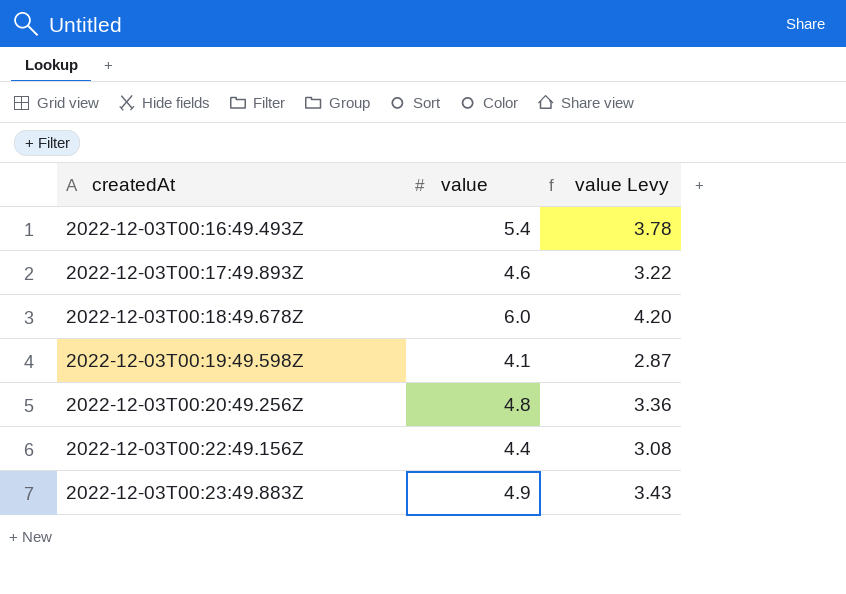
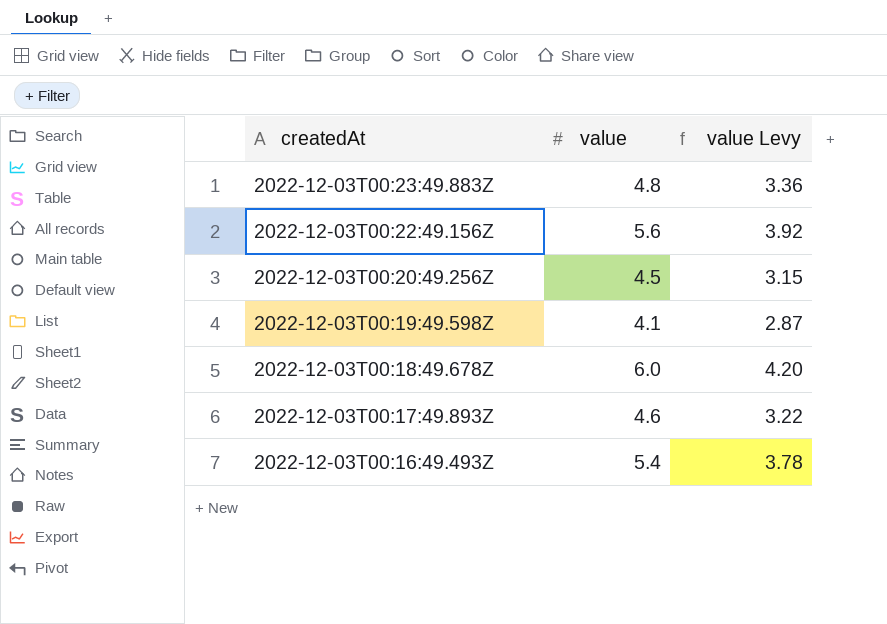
row order: createdAt ascending -> createdAt descending
2022-12-03T00:23:49.883Z | value: 4.9 -> 4.8
2022-12-03T00:23:49.883Z | value Levy: 3.43 -> 3.36
2022-12-03T00:22:49.156Z | value: 4.4 -> 5.6
2022-12-03T00:22:49.156Z | value Levy: 3.08 -> 3.92
2022-12-03T00:20:49.256Z | value: 4.8 -> 4.5
2022-12-03T00:20:49.256Z | value Levy: 3.36 -> 3.15

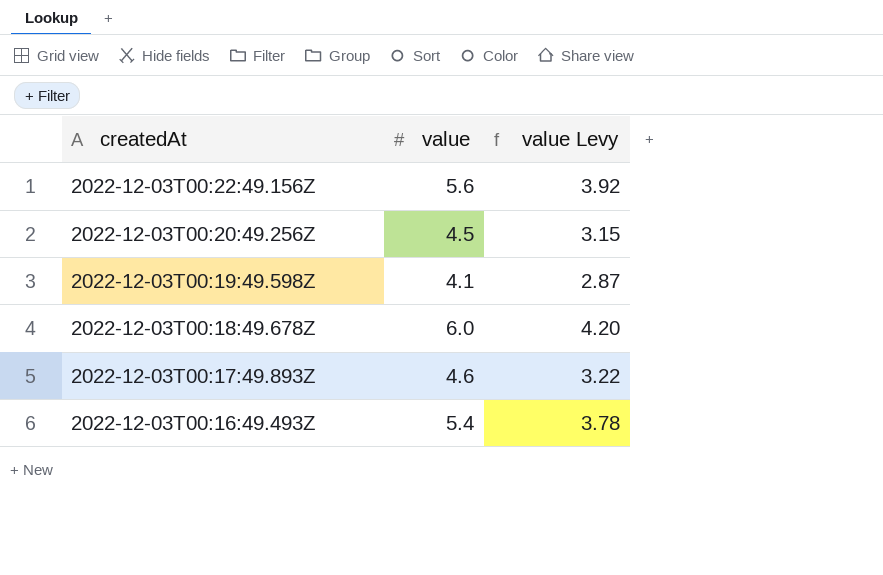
row 2022-12-03T00:23:49.883Z: 4.8 | 3.36 -> none

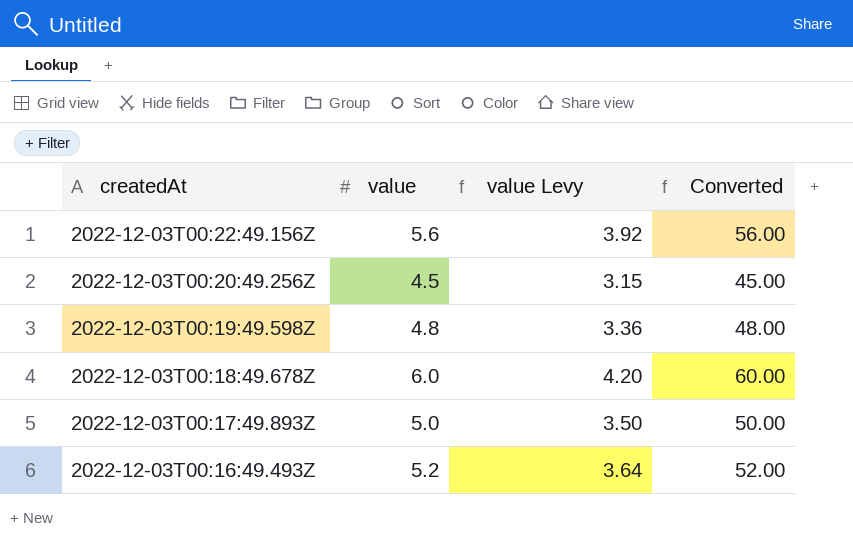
column Converted | formula: none -> [value] * 10
2022-12-03T00:19:49.598Z | value: 4.1 -> 4.8
2022-12-03T00:19:49.598Z | value Levy: 2.87 -> 3.36
2022-12-03T00:17:49.893Z | value: 4.6 -> 5.0
2022-12-03T00:17:49.893Z | value Levy: 3.22 -> 3.50
2022-12-03T00:16:49.493Z | value: 5.4 -> 5.2
2022-12-03T00:16:49.493Z | value Levy: 3.78 -> 3.64

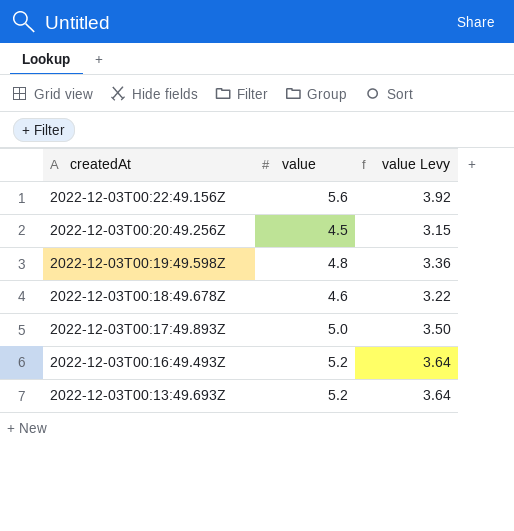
column Converted | formula: [value] * 10 -> none
2022-12-03T00:18:49.678Z | value: 6.0 -> 4.6
2022-12-03T00:18:49.678Z | value Levy: 4.20 -> 3.22
row 2022-12-03T00:13:49.693Z: none -> 5.2 | 3.64

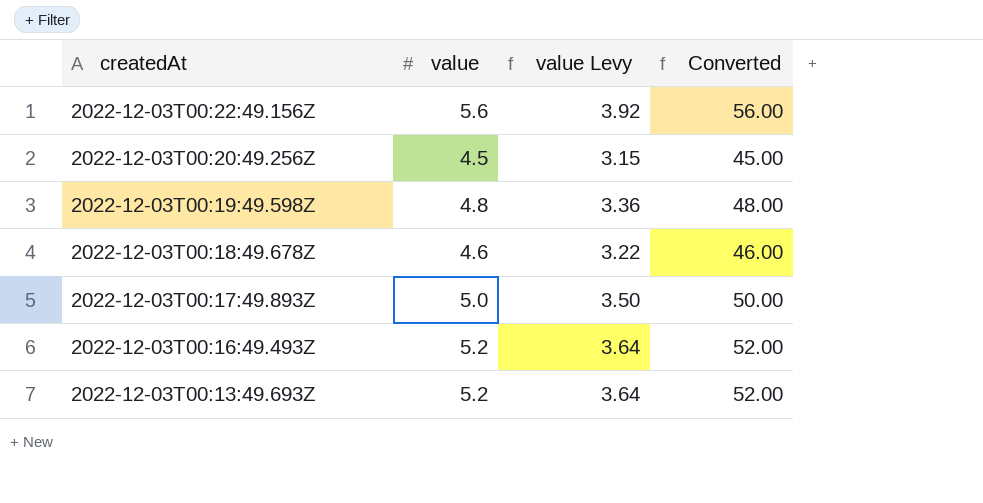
column Converted | formula: none -> [value] * 10

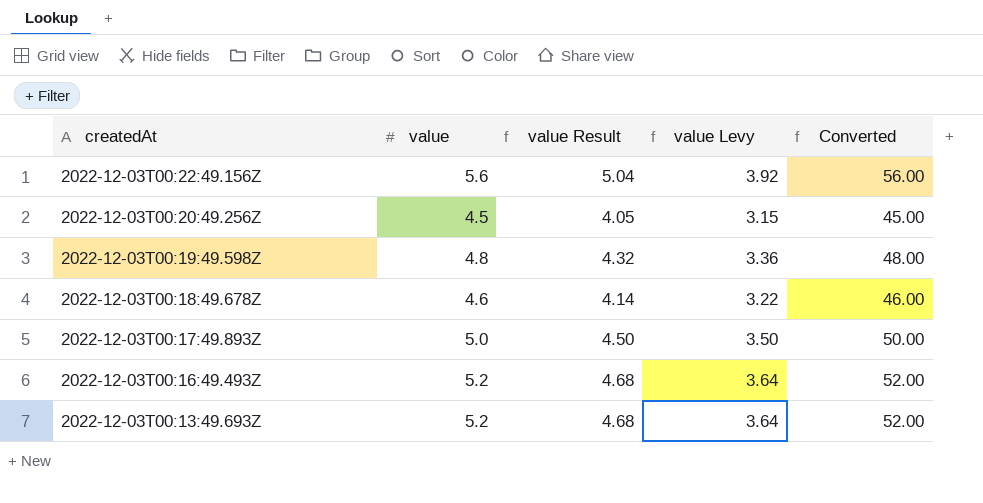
column value Result | formula: none -> [value] * 0.9

